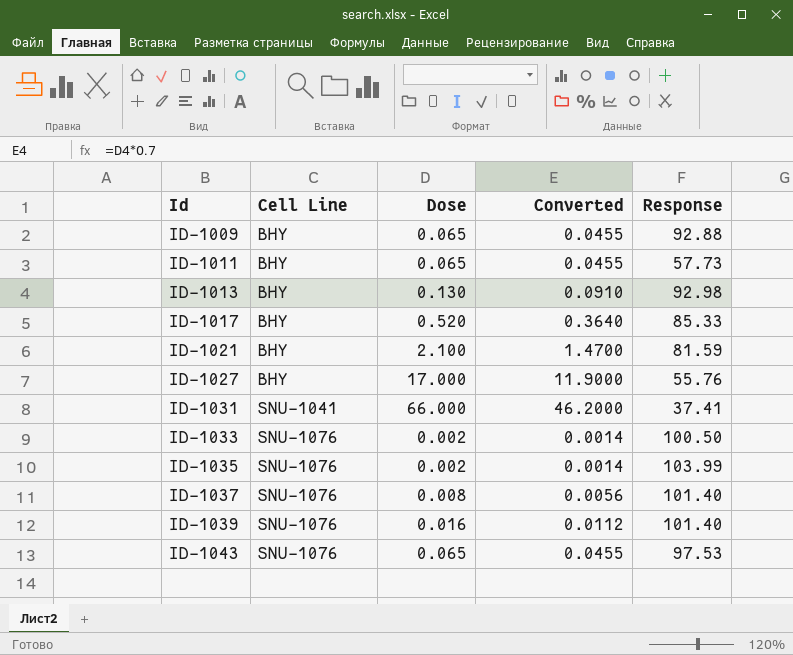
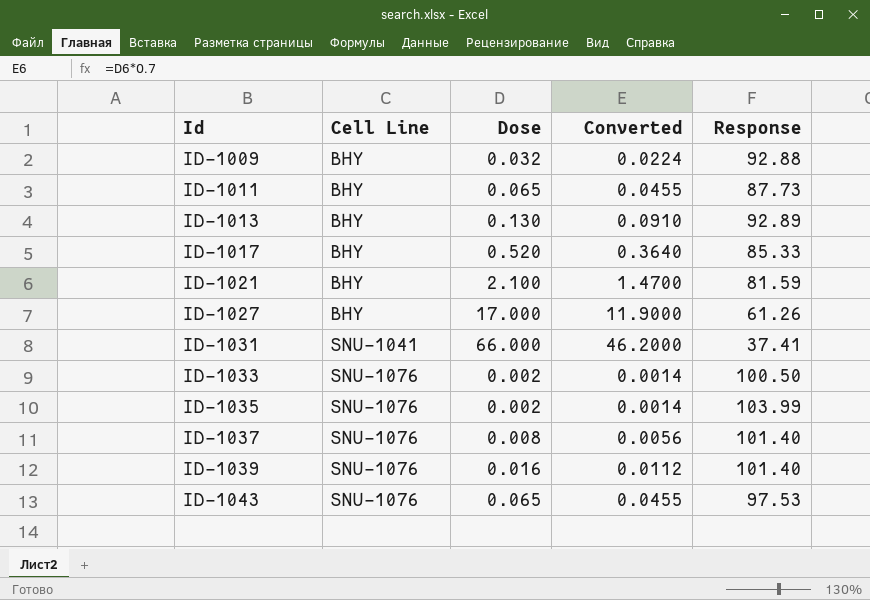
ID-1009 | Dose: 0.065 -> 0.032
ID-1009 | Converted: 0.0455 -> 0.0224
ID-1011 | Response: 57.73 -> 87.73
ID-1013 | Response: 92.98 -> 92.89
ID-1027 | Response: 55.76 -> 61.26

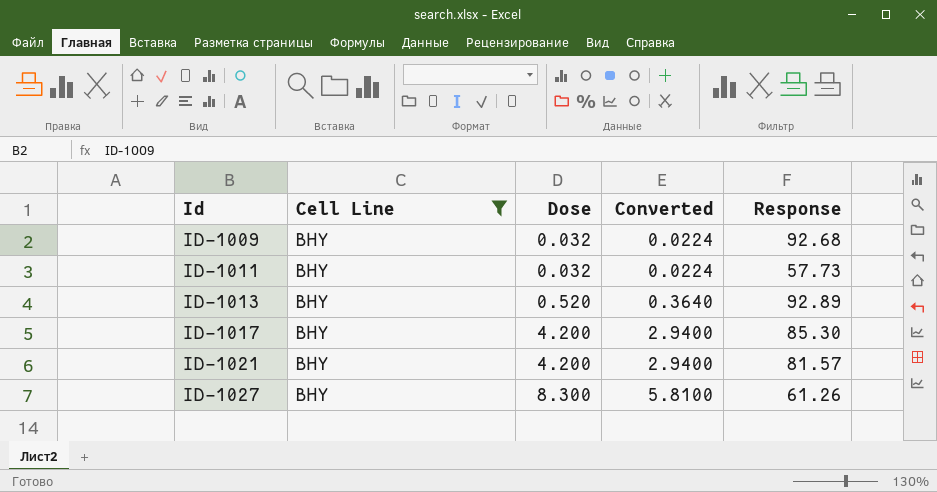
filter: none -> Cell Line = BHY
ID-1009 | Response: 92.88 -> 92.68
ID-1011 | Dose: 0.065 -> 0.032
ID-1011 | Converted: 0.0455 -> 0.0224
ID-1011 | Response: 87.73 -> 57.73
ID-1013 | Dose: 0.130 -> 0.520
ID-1013 | Converted: 0.0910 -> 0.3640
ID-1017 | Dose: 0.520 -> 4.200
ID-1017 | Converted: 0.3640 -> 2.9400
ID-1017 | Response: 85.33 -> 85.30
ID-1021 | Dose: 2.100 -> 4.200
ID-1021 | Converted: 1.4700 -> 2.9400
ID-1021 | Response: 81.59 -> 81.57
ID-1027 | Dose: 17.000 -> 8.300
ID-1027 | Converted: 11.9000 -> 5.8100

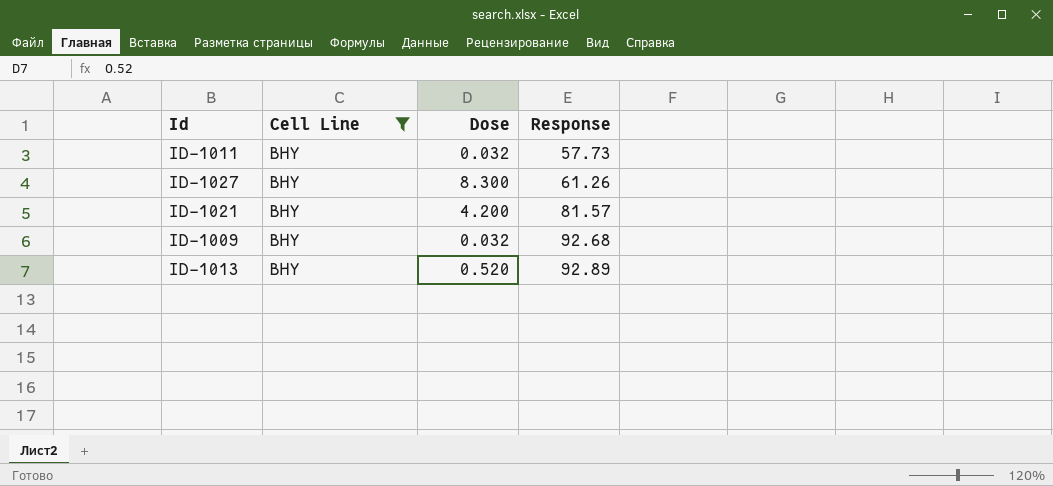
row order: Id ascending -> Response ascending
column Converted | formula: [Dose] * 0.7 -> none
row ID-1017: BHY | 4.200 | 2.9400 | 85.30 -> none

